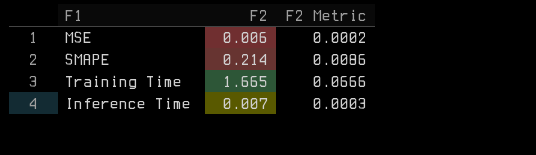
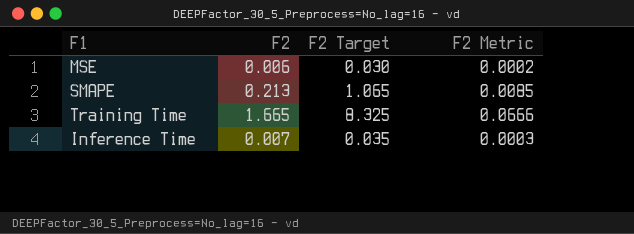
column F2 Target | formula: none -> [F2] * 5
SMAPE | F2: 0.214 -> 0.213
SMAPE | F2 Metric: 0.0086 -> 0.0085

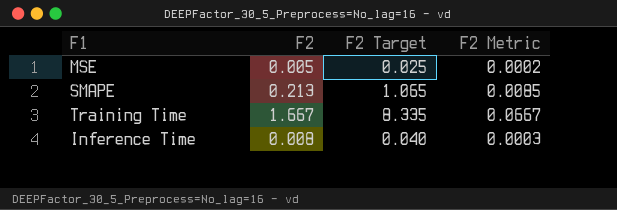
MSE | F2: 0.006 -> 0.005
MSE | F2 Target: 0.030 -> 0.025
Training Time | F2: 1.665 -> 1.667
Training Time | F2 Target: 8.325 -> 8.335
Training Time | F2 Metric: 0.0666 -> 0.0667
Inference Time | F2: 0.007 -> 0.008
Inference Time | F2 Target: 0.035 -> 0.040

